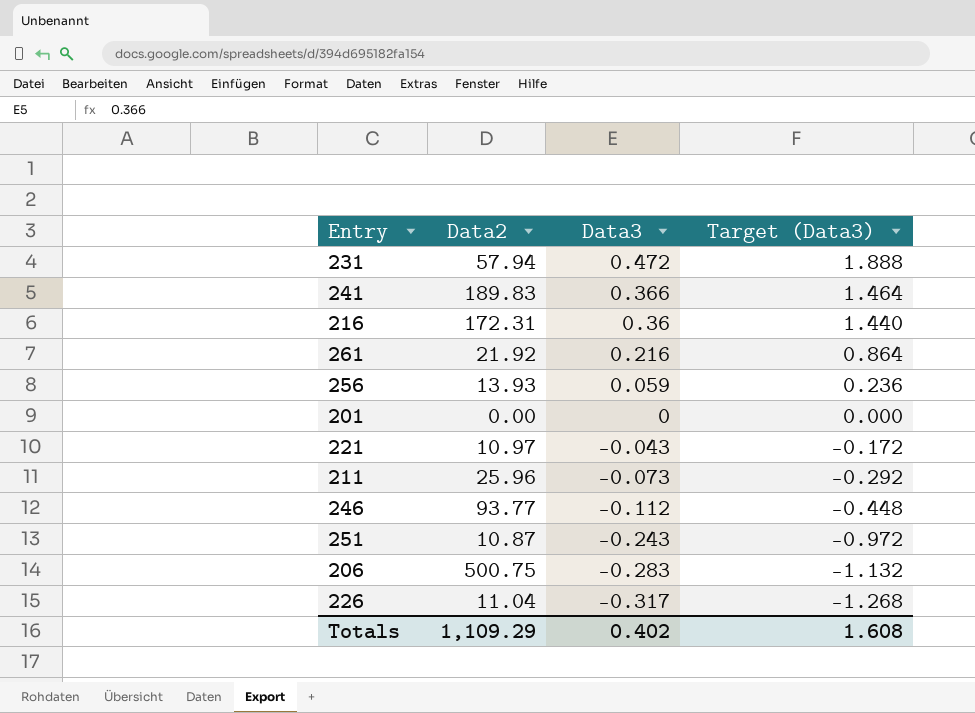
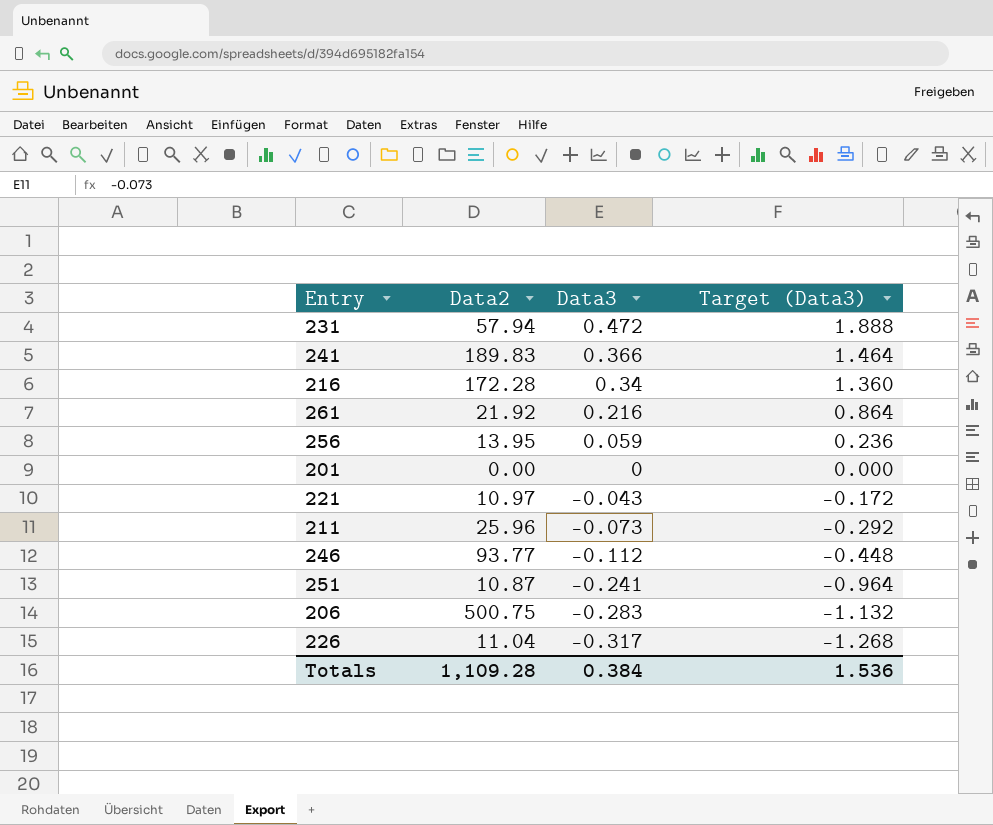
216 | Data2: 172.31 -> 172.28
216 | Data3: 0.36 -> 0.34
216 | Target (Data3): 1.440 -> 1.360
256 | Data2: 13.93 -> 13.95
251 | Data3: -0.243 -> -0.241
251 | Target (Data3): -0.972 -> -0.964
Totals | Data2: 1,109.29 -> 1,109.28
Totals | Data3: 0.402 -> 0.384
Totals | Target (Data3): 1.608 -> 1.536

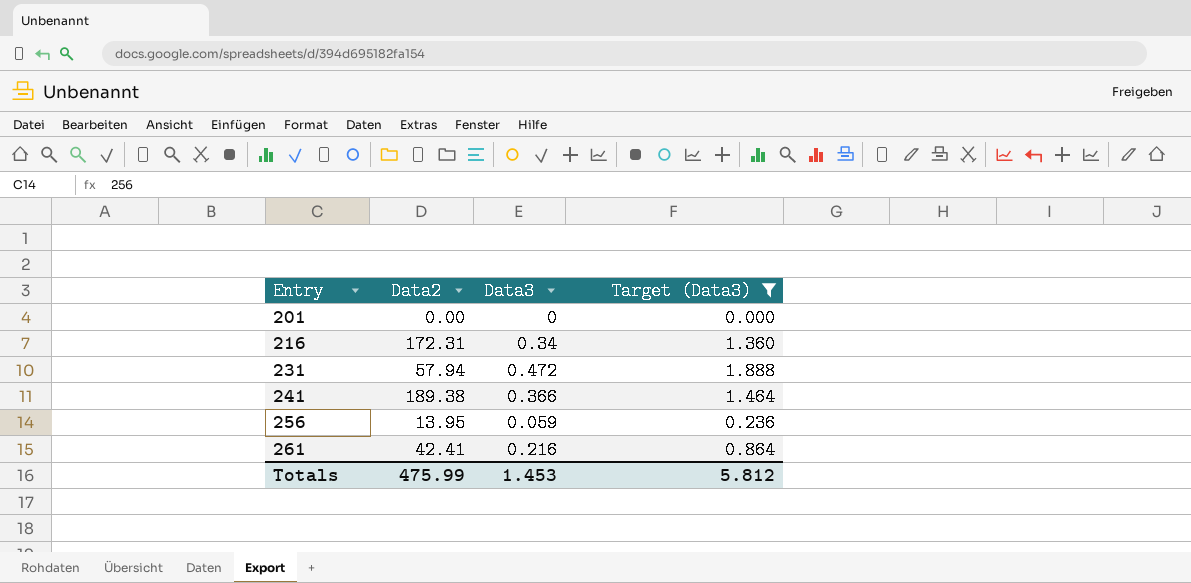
filter: none -> Target (Data3) >= 0.000
row order: Data3 descending -> Entry ascending
216 | Data2: 172.28 -> 172.31
241 | Data2: 189.83 -> 189.38
261 | Data2: 21.92 -> 42.41
Totals | Data2: 1,109.28 -> 475.99
Totals | Data3: 0.384 -> 1.453
Totals | Target (Data3): 1.536 -> 5.812

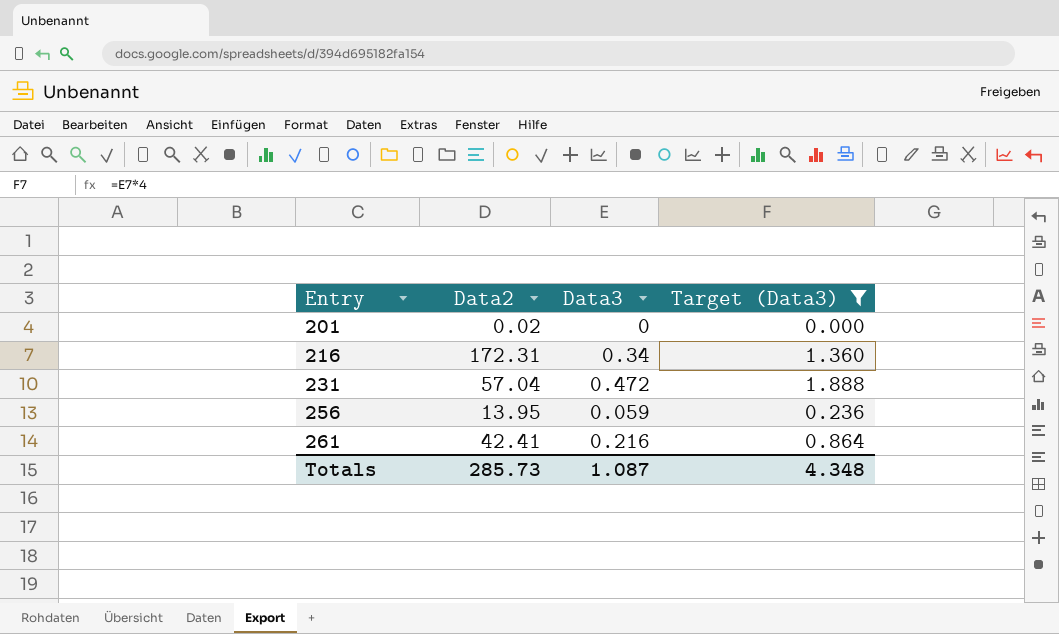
row 241: 189.38 | 0.366 | 1.464 -> none
201 | Data2: 0.00 -> 0.02
231 | Data2: 57.94 -> 57.04
Totals | Data2: 475.99 -> 285.73
Totals | Data3: 1.453 -> 1.087
Totals | Target (Data3): 5.812 -> 4.348

